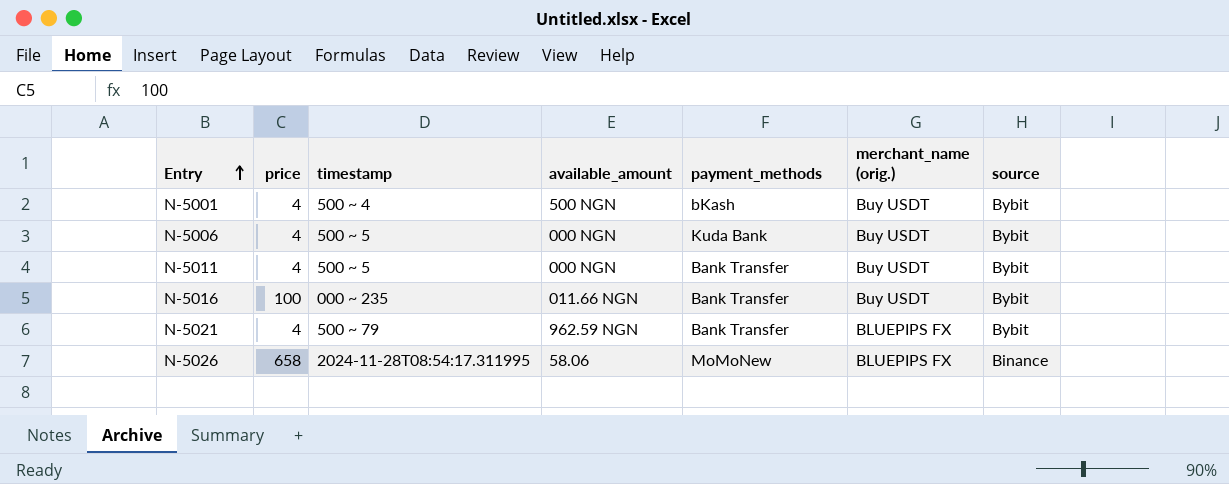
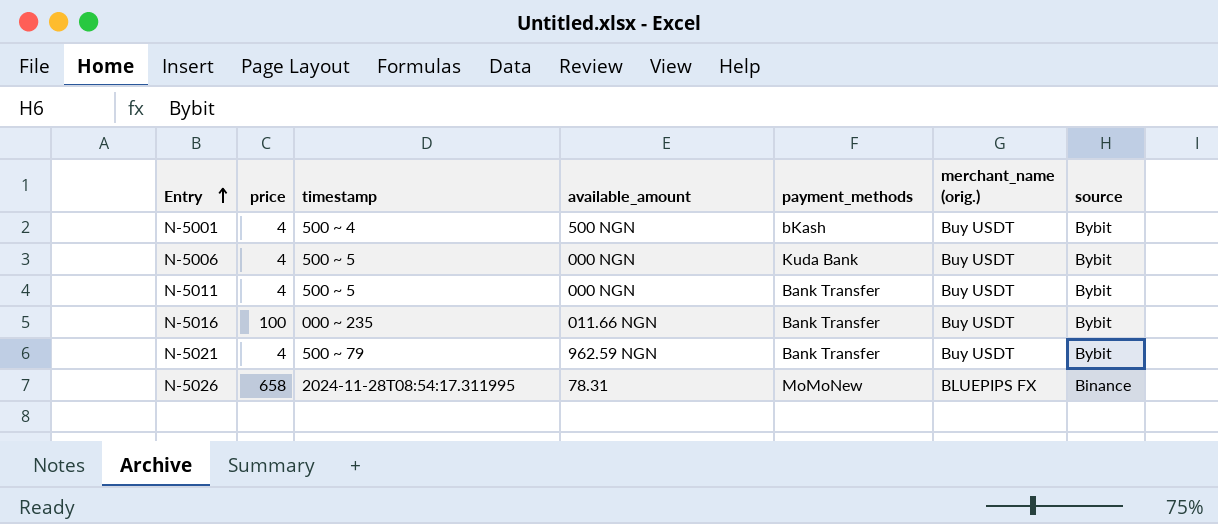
N-5021 | merchant_name (orig.): BLUEPIPS FX -> Buy USDT
N-5026 | available_amount: 58.06 -> 78.31

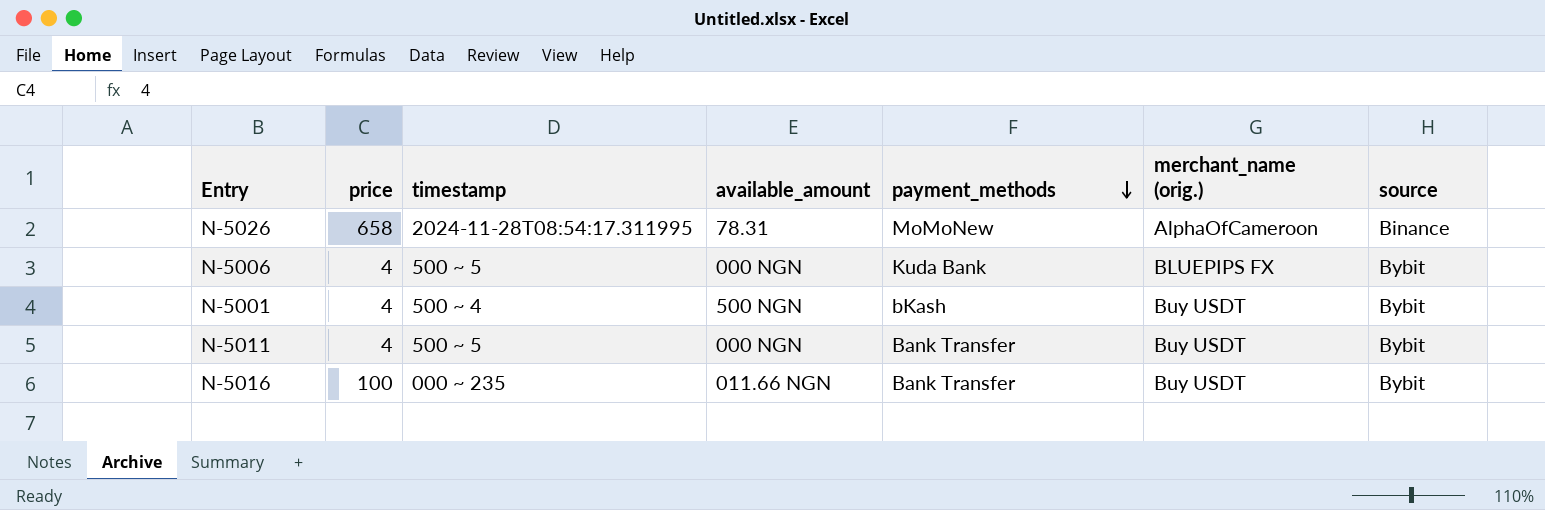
row order: Entry ascending -> payment_methods descending
row N-5021: 4 | 500 ~ 79 | 962.59 NGN | Bank Transfer | Buy USDT | Bybit -> none
N-5026 | merchant_name (orig.): BLUEPIPS FX -> AlphaOfCameroon
N-5006 | merchant_name (orig.): Buy USDT -> BLUEPIPS FX

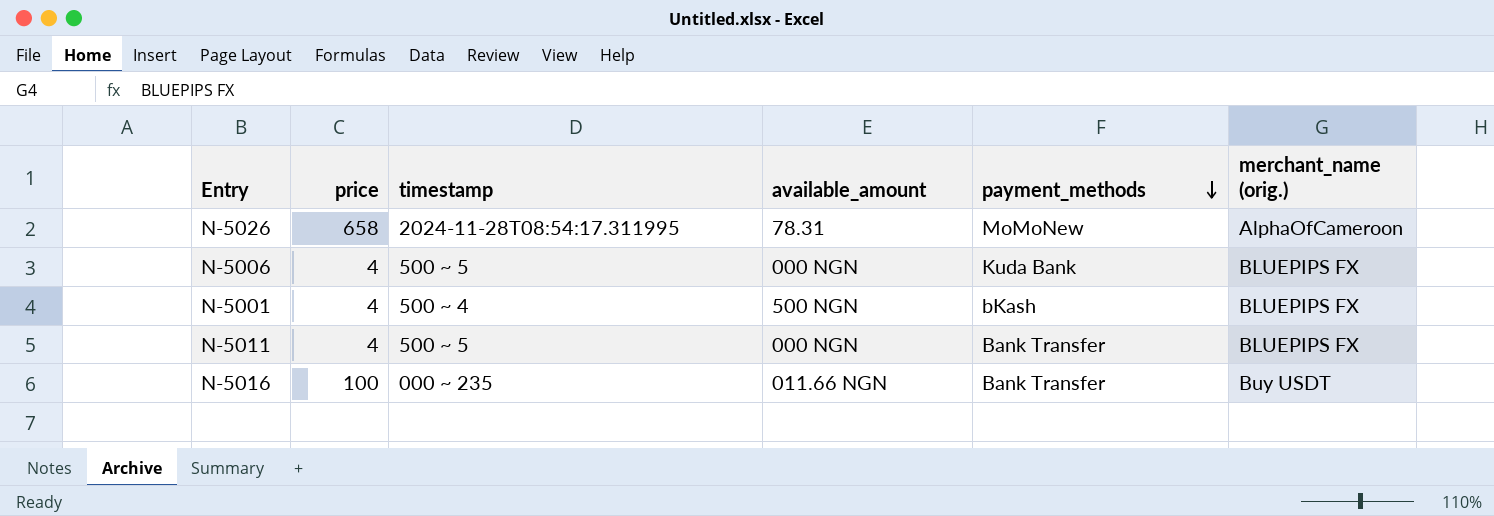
column source | position: 7 -> none
N-5001 | merchant_name (orig.): Buy USDT -> BLUEPIPS FX
N-5011 | merchant_name (orig.): Buy USDT -> BLUEPIPS FX

